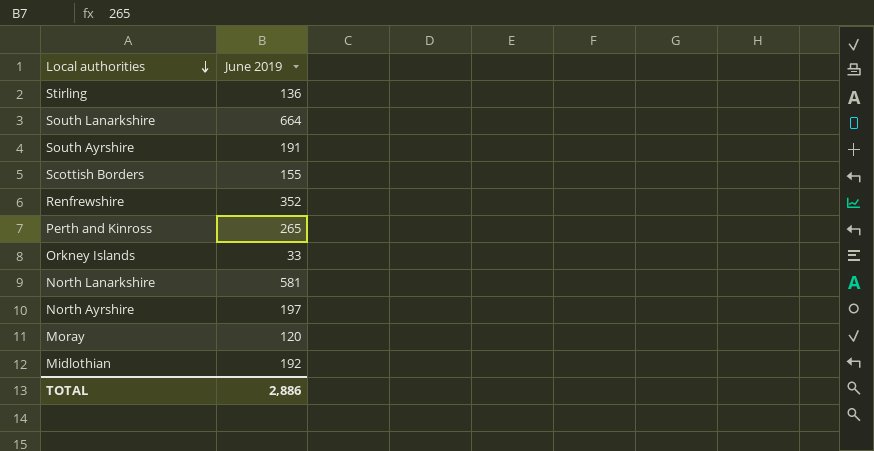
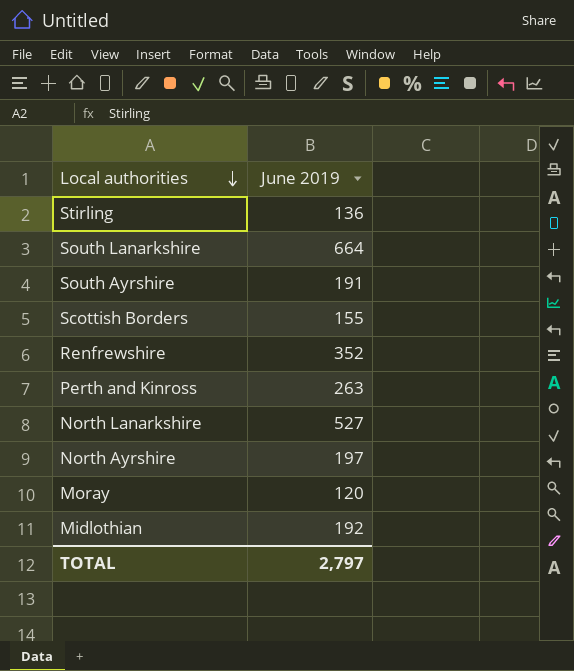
row Orkney Islands: 33 -> none
Perth and Kinross | June 2019: 265 -> 263
North Lanarkshire | June 2019: 581 -> 527
TOTAL | June 2019: 2,886 -> 2,797

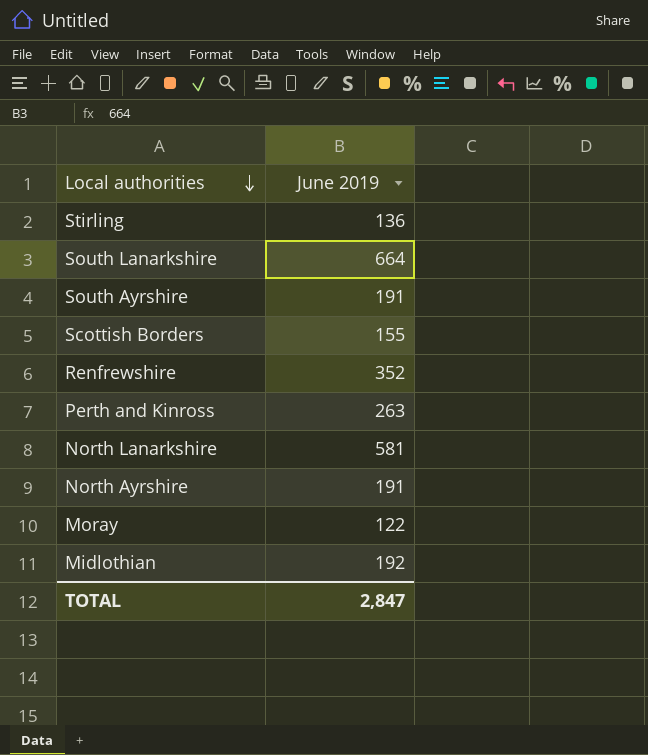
North Lanarkshire | June 2019: 527 -> 581
North Ayrshire | June 2019: 197 -> 191
Moray | June 2019: 120 -> 122
TOTAL | June 2019: 2,797 -> 2,847

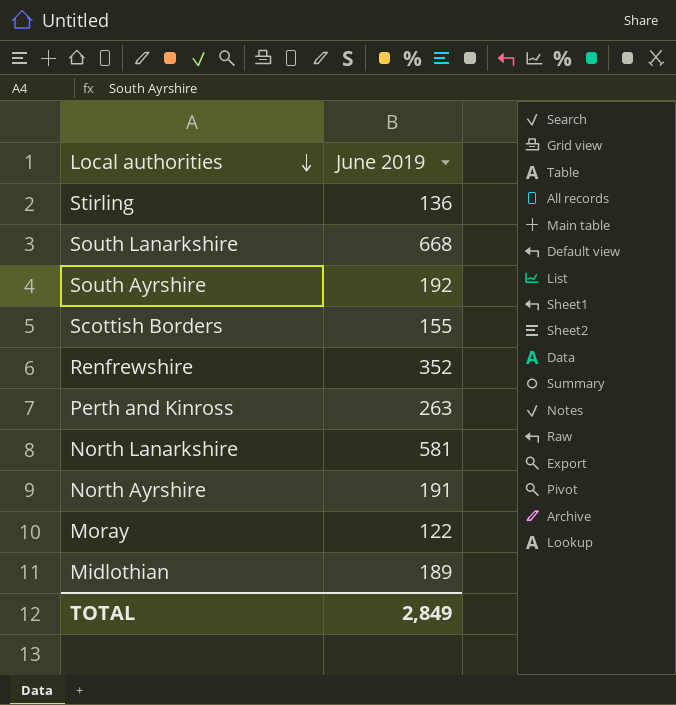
South Lanarkshire | June 2019: 664 -> 668
South Ayrshire | June 2019: 191 -> 192
Midlothian | June 2019: 192 -> 189
TOTAL | June 2019: 2,847 -> 2,849

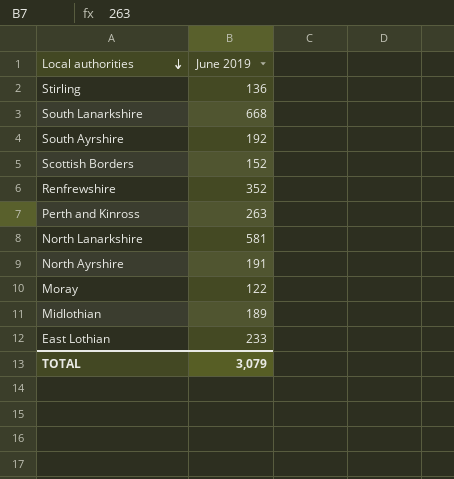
Scottish Borders | June 2019: 155 -> 152
row East Lothian: none -> 233
TOTAL | June 2019: 2,849 -> 3,079

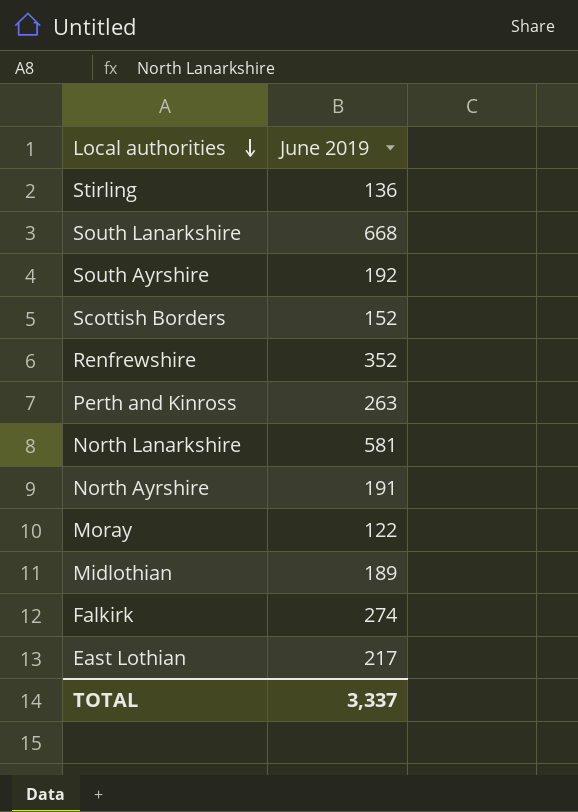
row Falkirk: none -> 274
East Lothian | June 2019: 233 -> 217
TOTAL | June 2019: 3,079 -> 3,337

